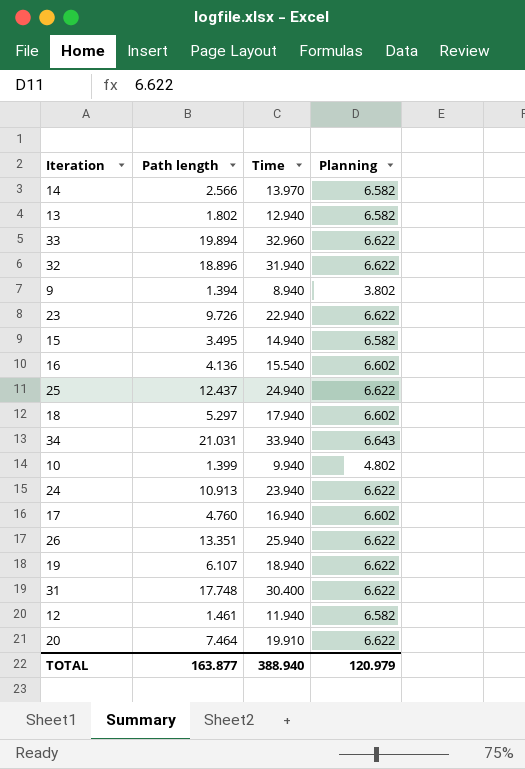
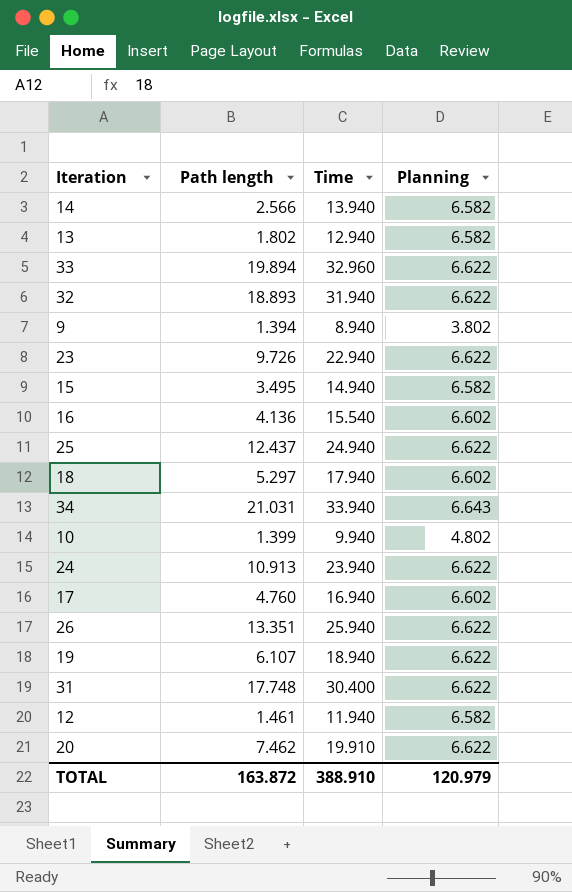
14 | Time: 13.970 -> 13.940
32 | Path length: 18.896 -> 18.893
20 | Path length: 7.464 -> 7.462
TOTAL | Path length: 163.877 -> 163.872
TOTAL | Time: 388.940 -> 388.910

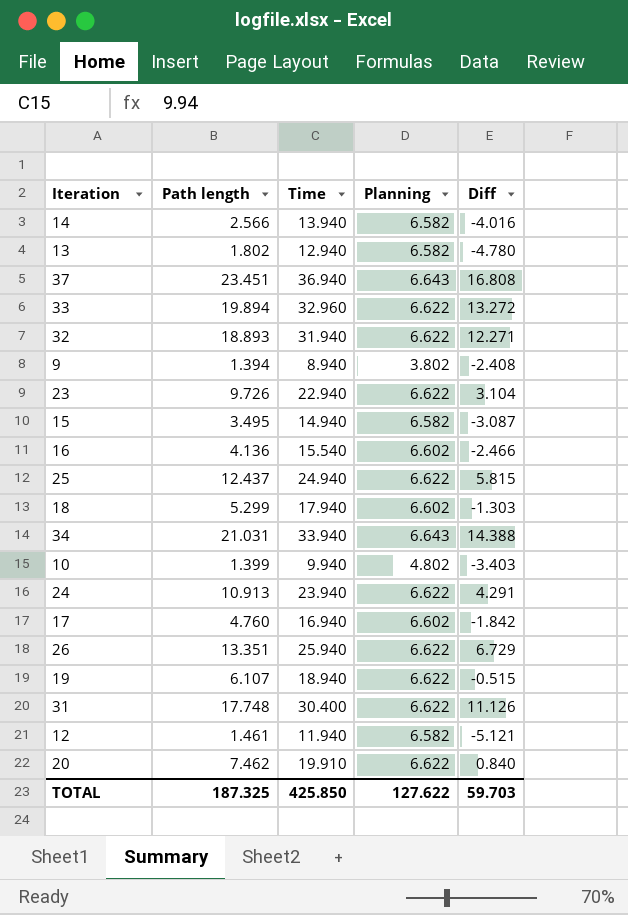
column Diff | formula: none -> [Path length] - [Planning]
row 37: none -> 23.451 | 36.940 | 6.643 | 16.808
18 | Path length: 5.297 -> 5.299
TOTAL | Path length: 163.872 -> 187.325
TOTAL | Time: 388.910 -> 425.850
TOTAL | Planning: 120.979 -> 127.622

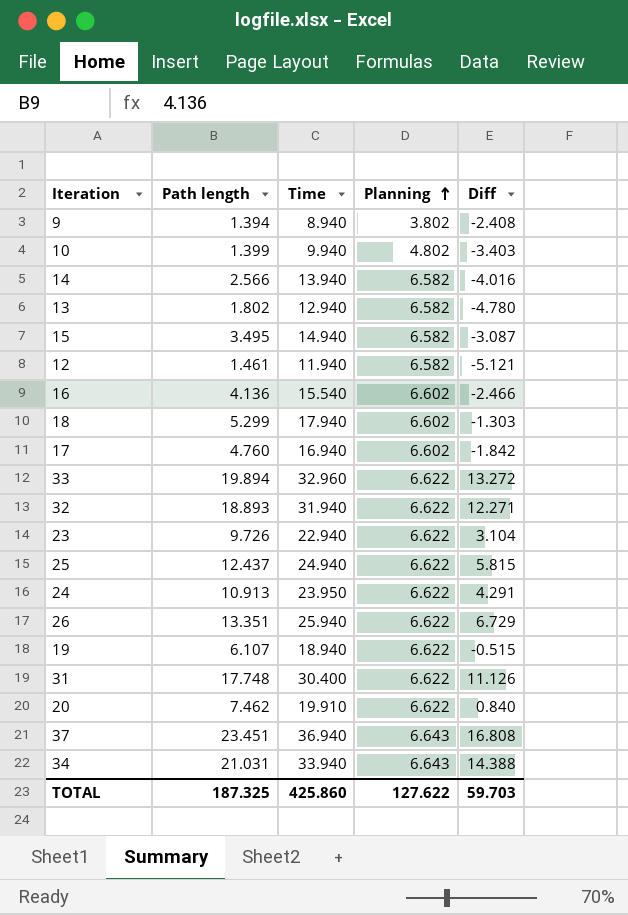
row order: none -> Planning ascending
24 | Time: 23.940 -> 23.950
TOTAL | Time: 425.850 -> 425.860

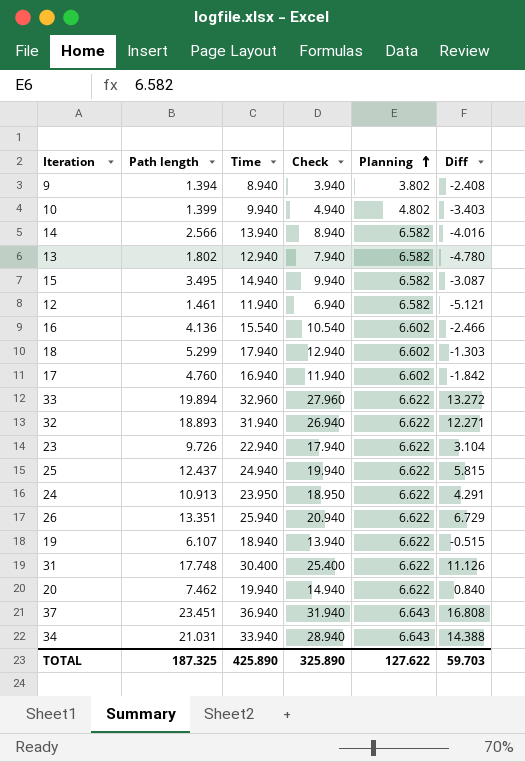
column Check | formula: none -> [Time] - 5
20 | Time: 19.910 -> 19.940
TOTAL | Time: 425.860 -> 425.890

